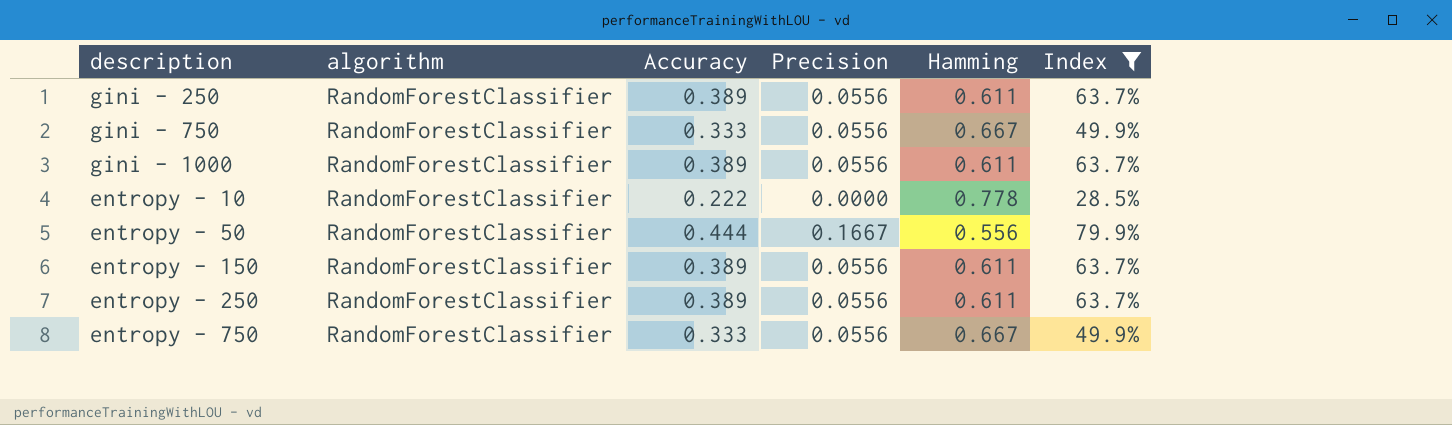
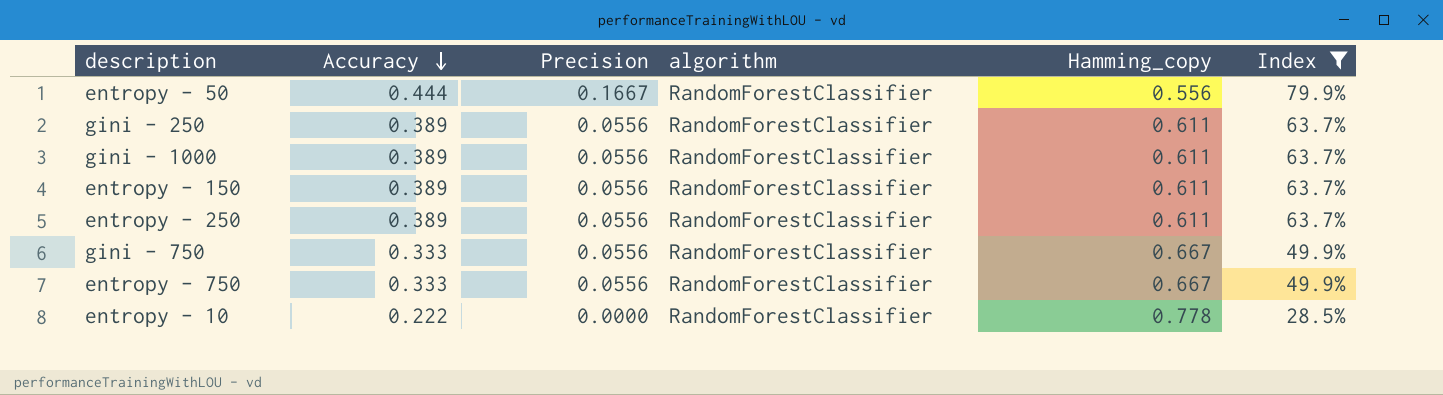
row order: none -> Accuracy descending
column algorithm | position: 2 -> 4
column name: Hamming -> Hamming_copy

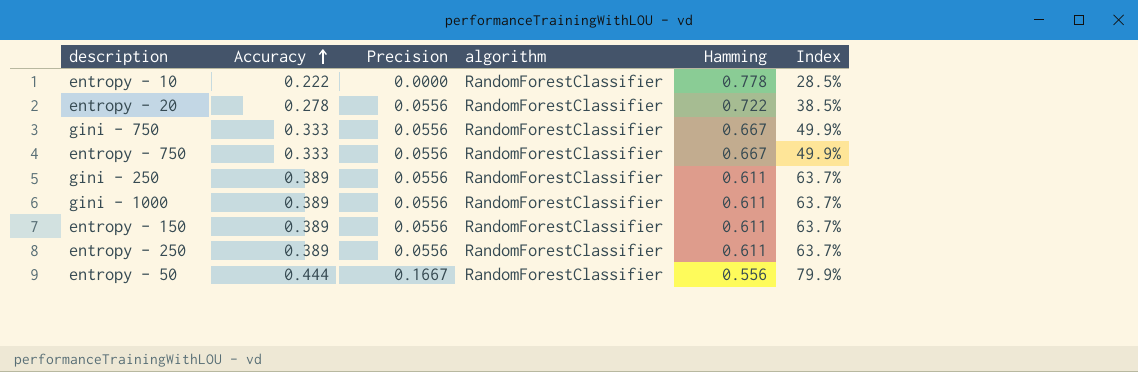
filter: Index != 38.5% -> none
row order: Accuracy descending -> Accuracy ascending
column name: Hamming_copy -> Hamming

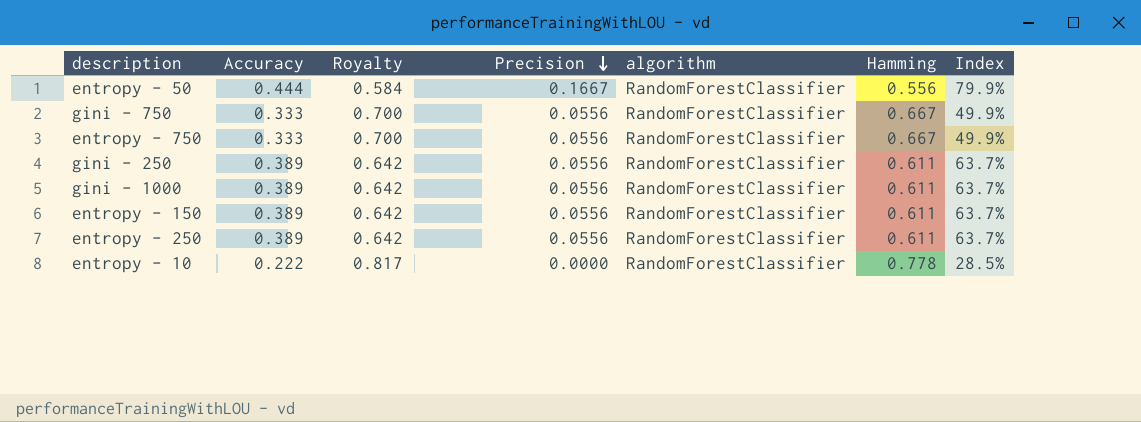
row order: Accuracy ascending -> Precision descending
column Royalty | formula: none -> [Hamming] * 1.05
row entropy - 20: 0.278 | 0.0556 | RandomForestClassifier | 0.722 | 38.5% -> none

